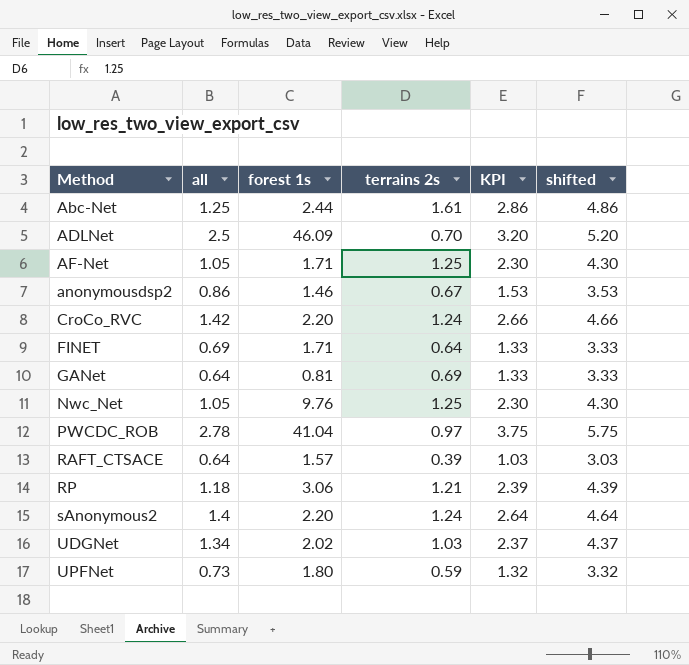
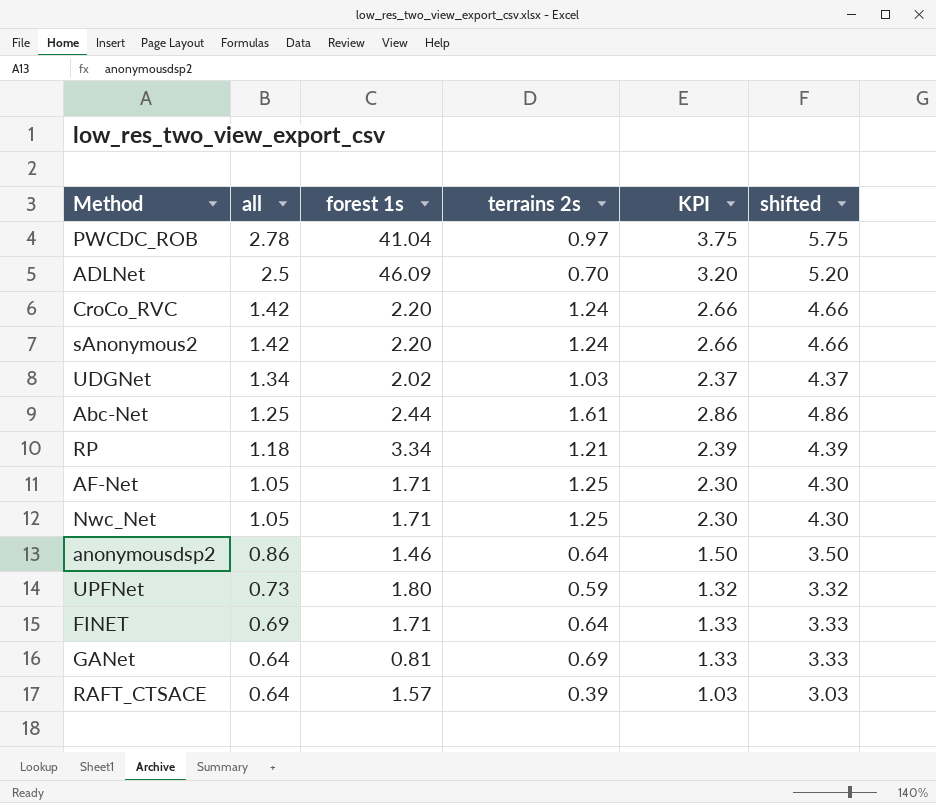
row order: Method ascending -> all descending
sAnonymous2 | all: 1.4 -> 1.42
sAnonymous2 | KPI: 2.64 -> 2.66
sAnonymous2 | shifted: 4.64 -> 4.66
RP | forest 1s: 3.06 -> 3.34
Nwc_Net | forest 1s: 9.76 -> 1.71
anonymousdsp2 | terrains 2s: 0.67 -> 0.64
anonymousdsp2 | KPI: 1.53 -> 1.50
anonymousdsp2 | shifted: 3.53 -> 3.50

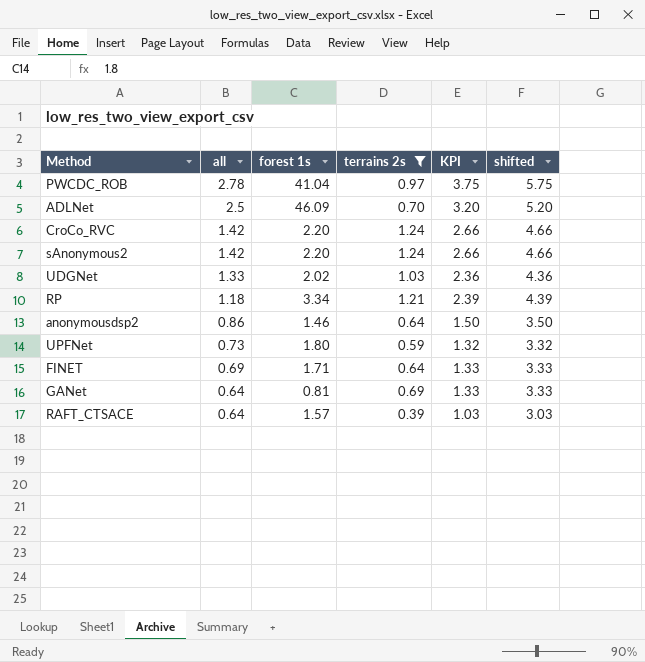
filter: none -> terrains 2s <= 1.24
UDGNet | all: 1.34 -> 1.33
UDGNet | KPI: 2.37 -> 2.36
UDGNet | shifted: 4.37 -> 4.36

